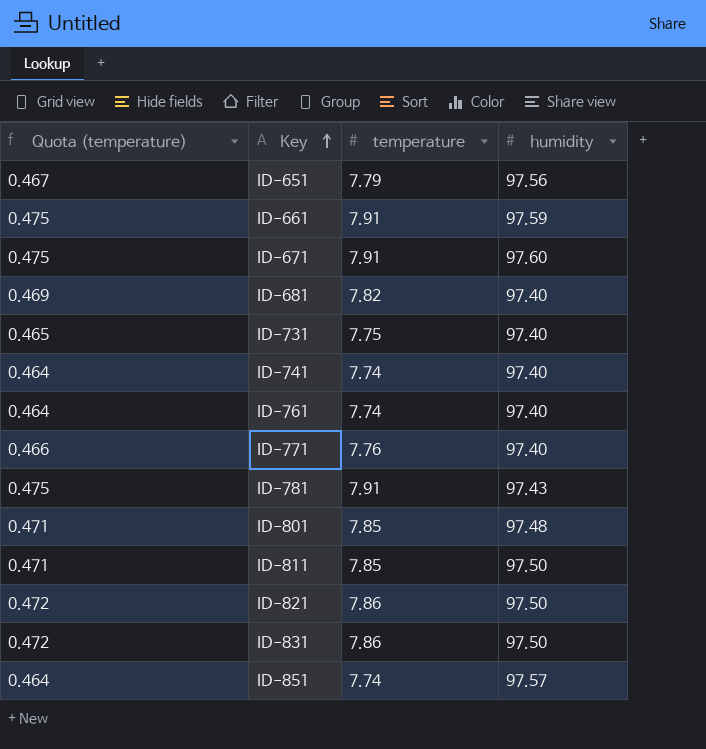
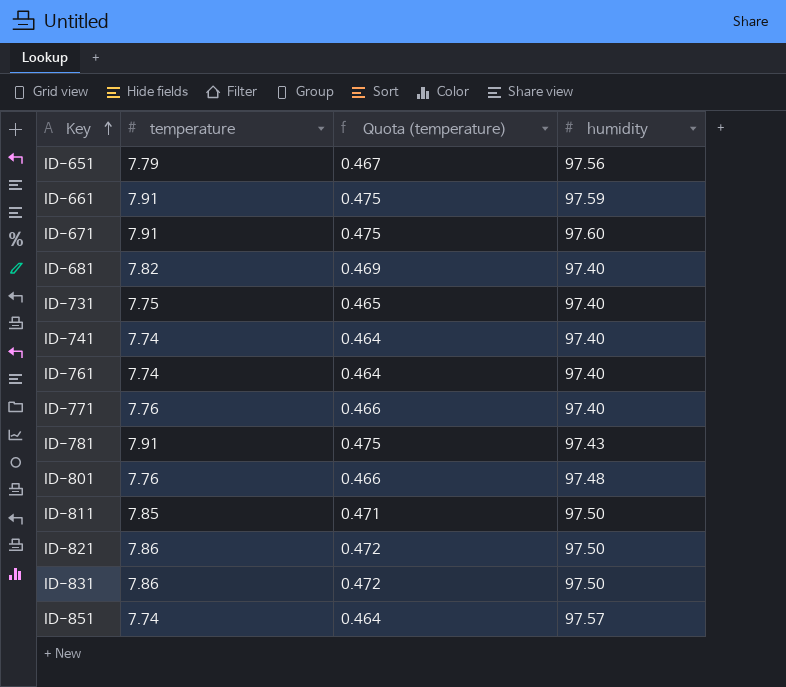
column Quota (temperature) | position: 1 -> 3
ID-801 | temperature: 7.85 -> 7.76
ID-801 | Quota (temperature): 0.471 -> 0.466

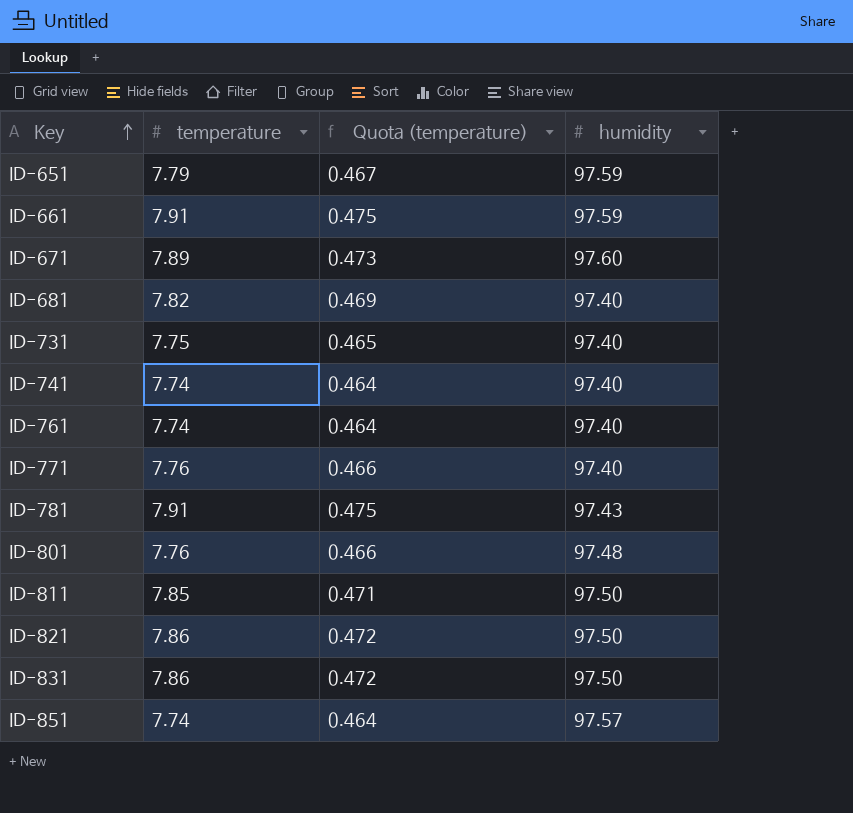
ID-651 | humidity: 97.56 -> 97.59
ID-671 | temperature: 7.91 -> 7.89
ID-671 | Quota (temperature): 0.475 -> 0.473

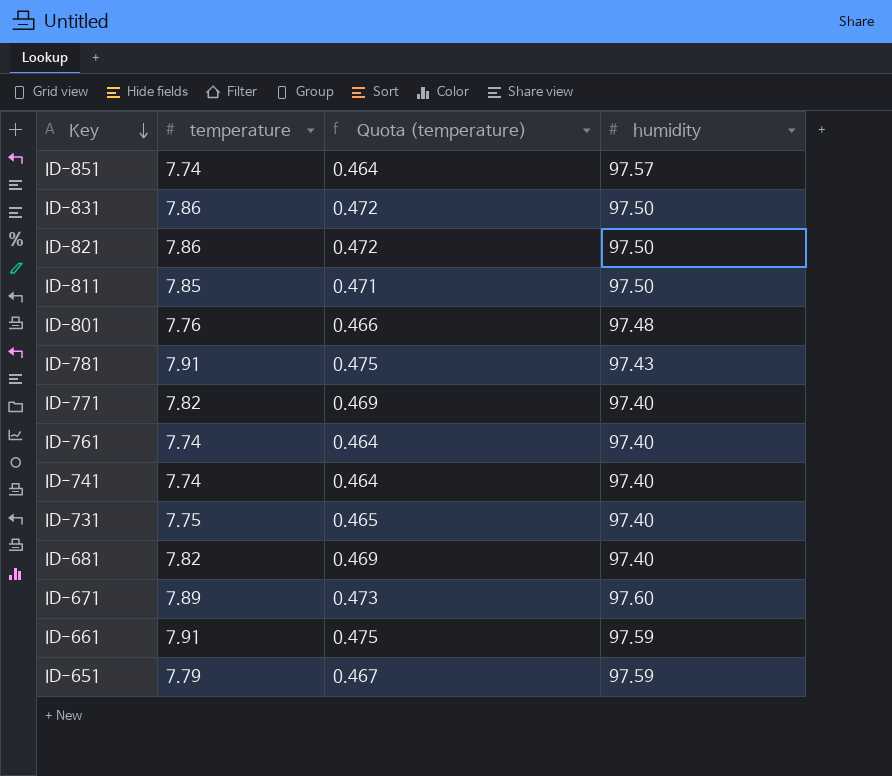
row order: Key ascending -> Key descending
ID-771 | temperature: 7.76 -> 7.82
ID-771 | Quota (temperature): 0.466 -> 0.469

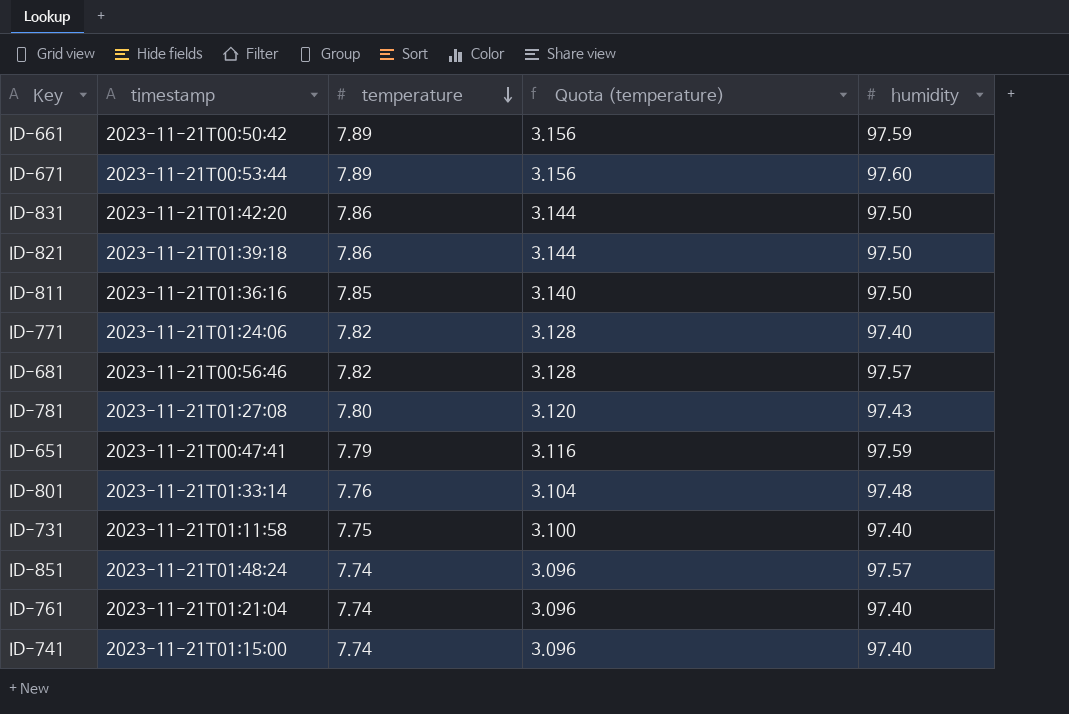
row order: Key descending -> temperature descending
column timestamp | position: none -> 2
column Quota (temperature) | formula: [temperature] * 0.06 -> [temperature] * 0.4
ID-661 | temperature: 7.91 -> 7.89
ID-681 | humidity: 97.40 -> 97.57
ID-781 | temperature: 7.91 -> 7.80

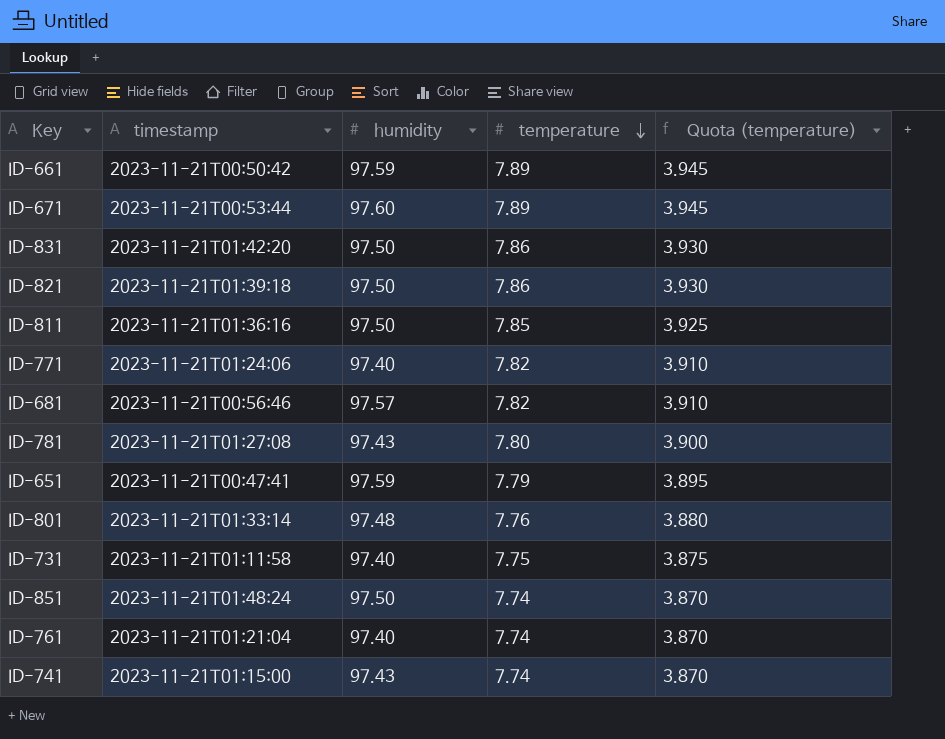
column humidity | position: 5 -> 3
column Quota (temperature) | formula: [temperature] * 0.4 -> [temperature] * 0.5
ID-851 | humidity: 97.57 -> 97.50
ID-741 | humidity: 97.40 -> 97.43

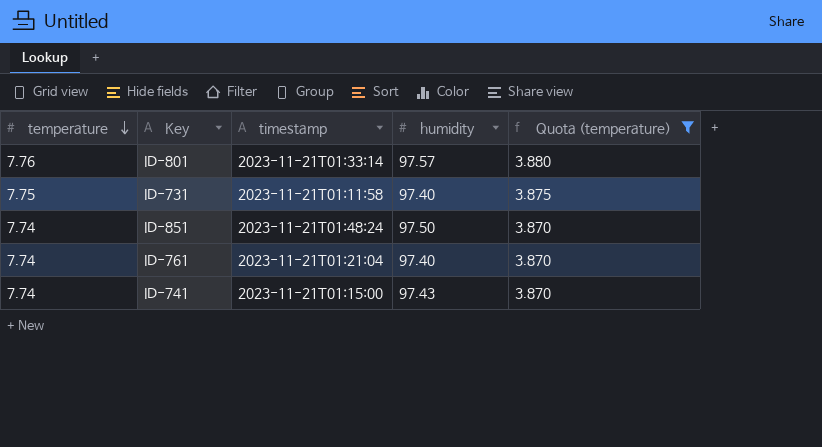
filter: none -> Quota (temperature) <= 3.880
column temperature | position: 4 -> 1
ID-801 | humidity: 97.48 -> 97.57

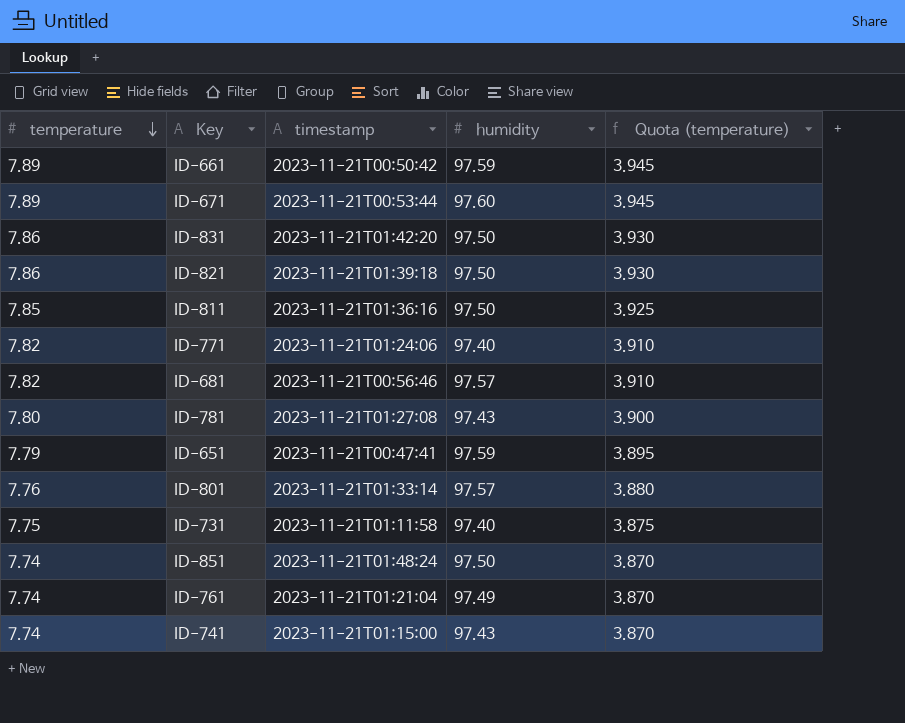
filter: Quota (temperature) <= 3.880 -> none
ID-761 | humidity: 97.40 -> 97.49

